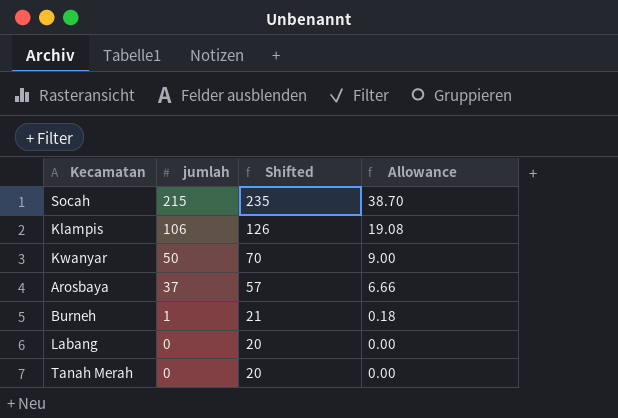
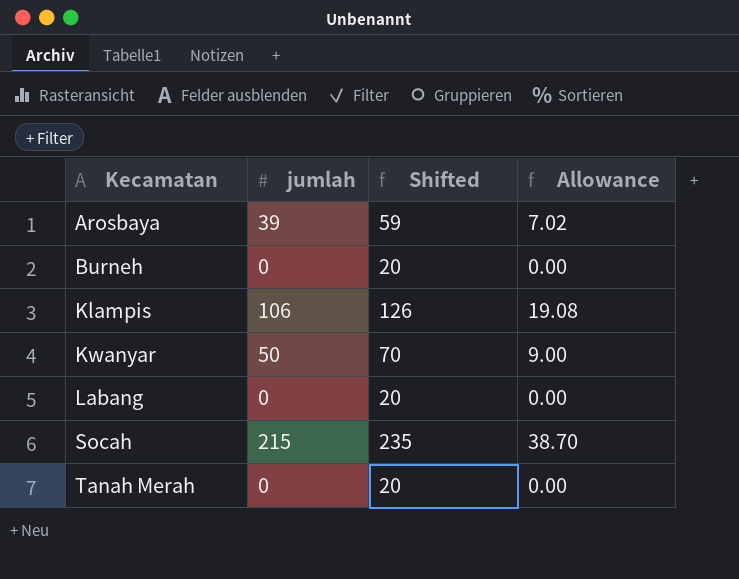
row order: jumlah descending -> Kecamatan ascending
Arosbaya | jumlah: 37 -> 39
Arosbaya | Shifted: 57 -> 59
Arosbaya | Allowance: 6.66 -> 7.02
Burneh | jumlah: 1 -> 0
Burneh | Shifted: 21 -> 20
Burneh | Allowance: 0.18 -> 0.00

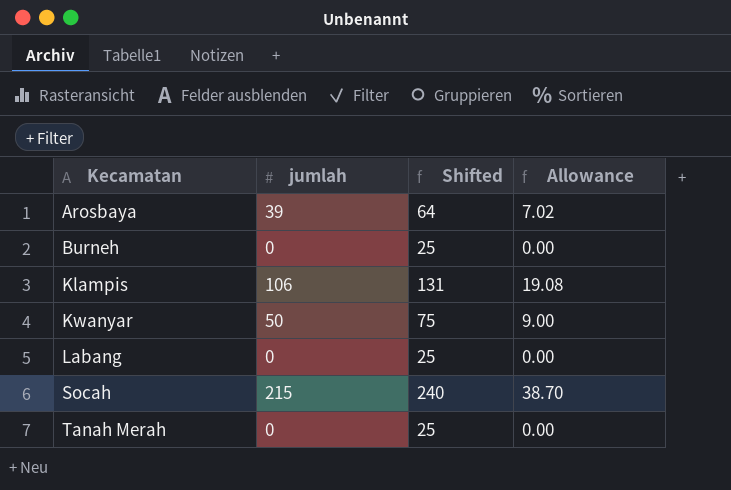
column Shifted | formula: [jumlah] + 20 -> [jumlah] + 25

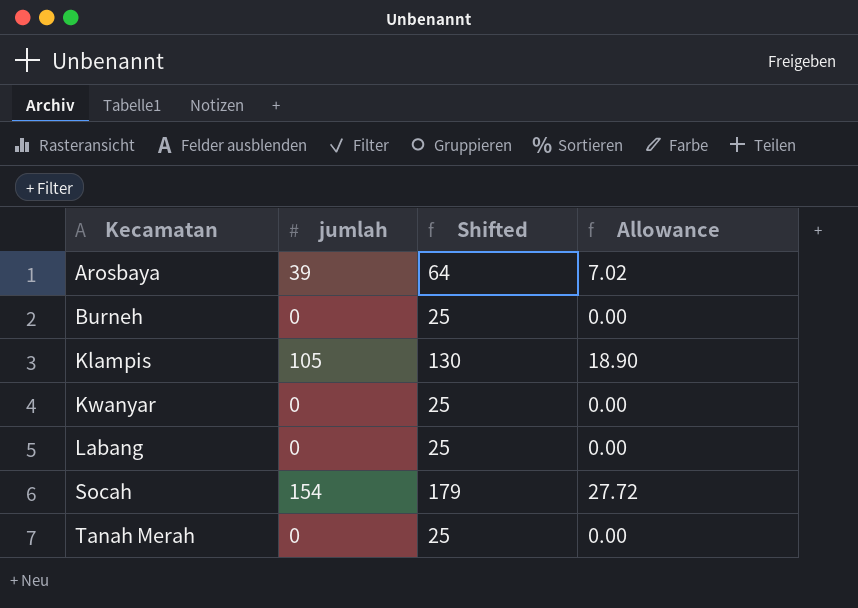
Klampis | jumlah: 106 -> 105
Klampis | Shifted: 131 -> 130
Klampis | Allowance: 19.08 -> 18.90
Kwanyar | jumlah: 50 -> 0
Kwanyar | Shifted: 75 -> 25
Kwanyar | Allowance: 9.00 -> 0.00
Socah | jumlah: 215 -> 154
Socah | Shifted: 240 -> 179
Socah | Allowance: 38.70 -> 27.72

